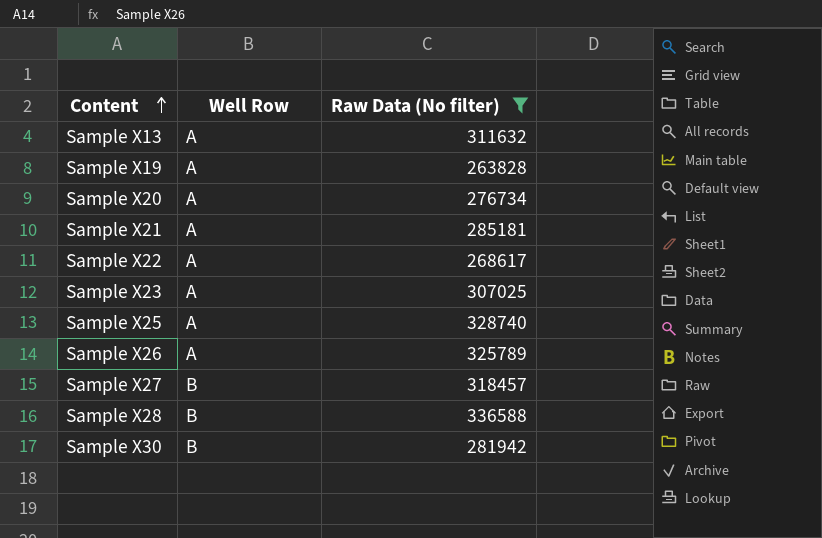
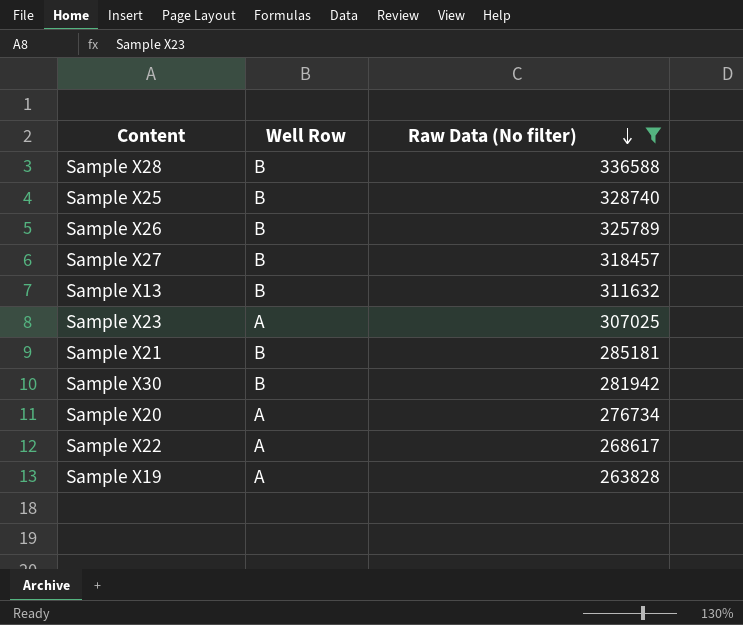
row order: Content ascending -> Raw Data (No filter) descending
Sample X25 | Well Row: A -> B
Sample X26 | Well Row: A -> B
Sample X13 | Well Row: A -> B
Sample X21 | Well Row: A -> B

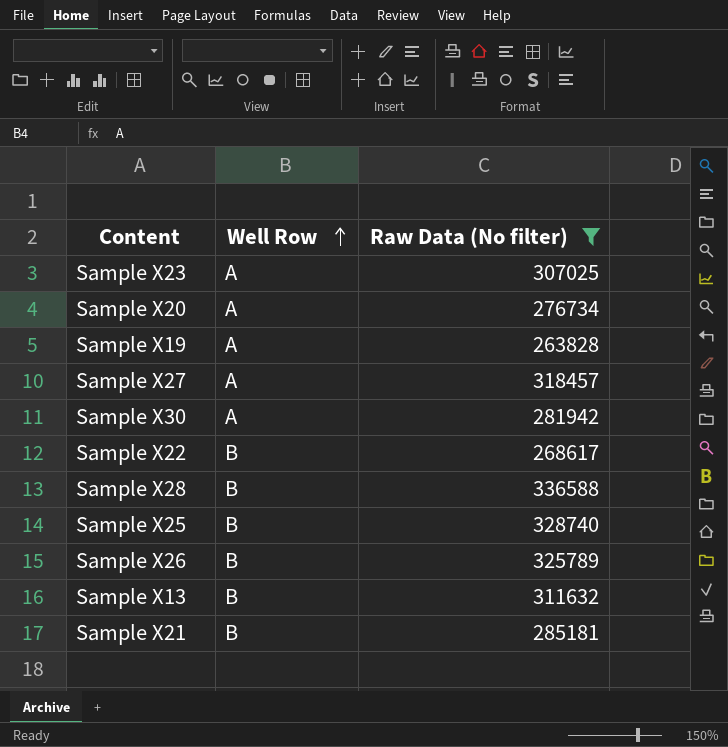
row order: Raw Data (No filter) descending -> Well Row ascending
Sample X27 | Well Row: B -> A
Sample X30 | Well Row: B -> A
Sample X22 | Well Row: A -> B

